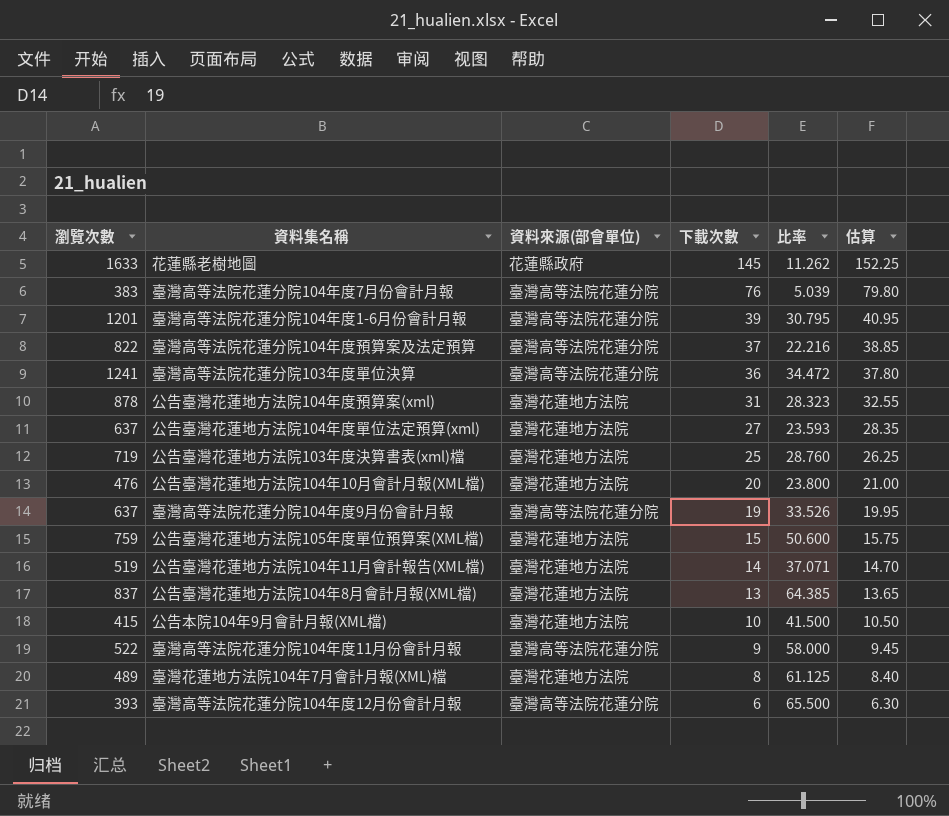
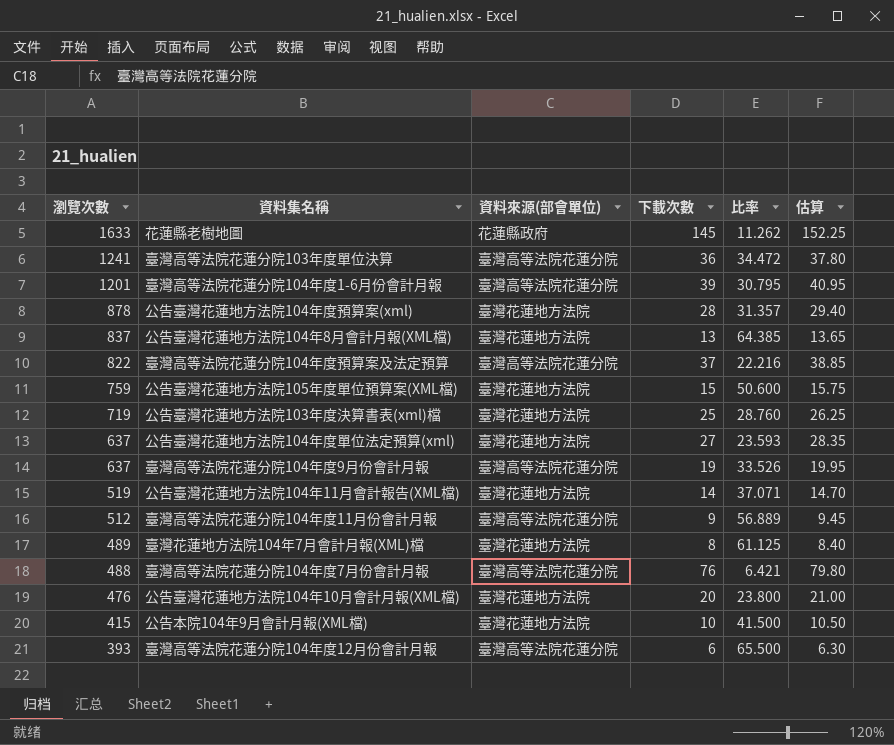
row order: 下載次數 descending -> 瀏覽次數 descending
公告臺灣花蓮地方法院104年度預算案(xml) | 下載次數: 31 -> 28
公告臺灣花蓮地方法院104年度預算案(xml) | 比率: 28.323 -> 31.357
公告臺灣花蓮地方法院104年度預算案(xml) | 估算: 32.55 -> 29.40
臺灣高等法院花蓮分院104年度11月份會計月報 | 瀏覽次數: 522 -> 512
臺灣高等法院花蓮分院104年度11月份會計月報 | 比率: 58.000 -> 56.889
臺灣高等法院花蓮分院104年度7月份會計月報 | 瀏覽次數: 383 -> 488
臺灣高等法院花蓮分院104年度7月份會計月報 | 比率: 5.039 -> 6.421

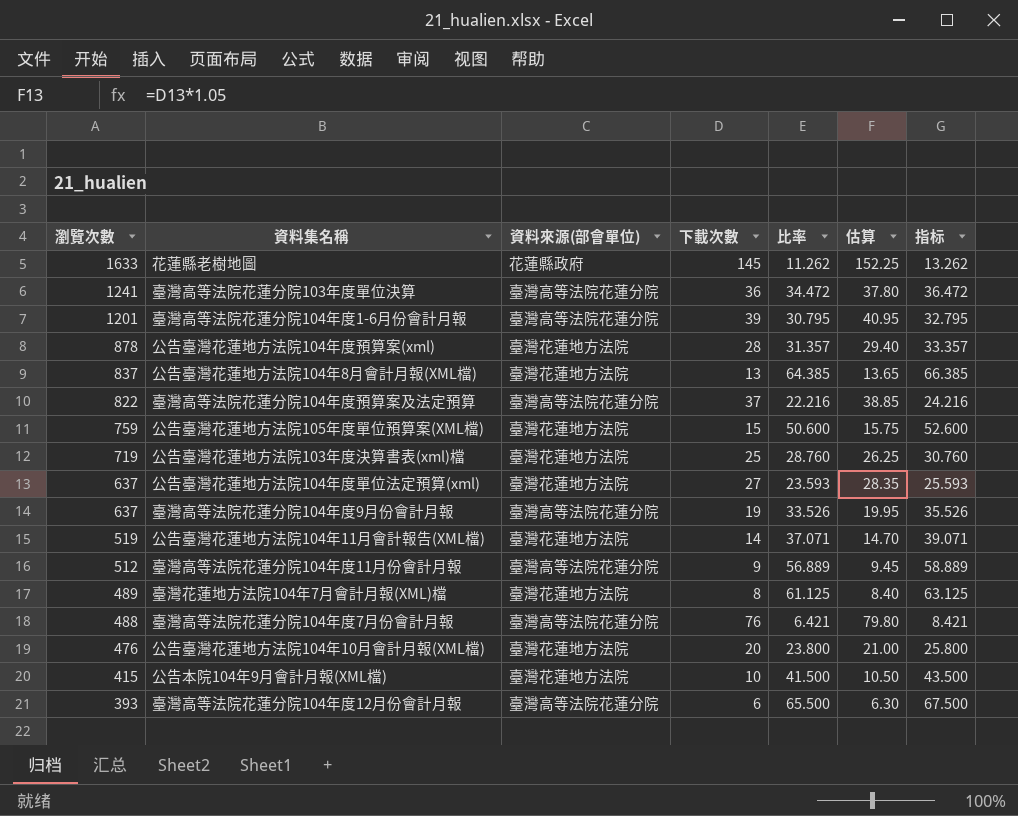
column 指标 | formula: none -> [比率] + 2

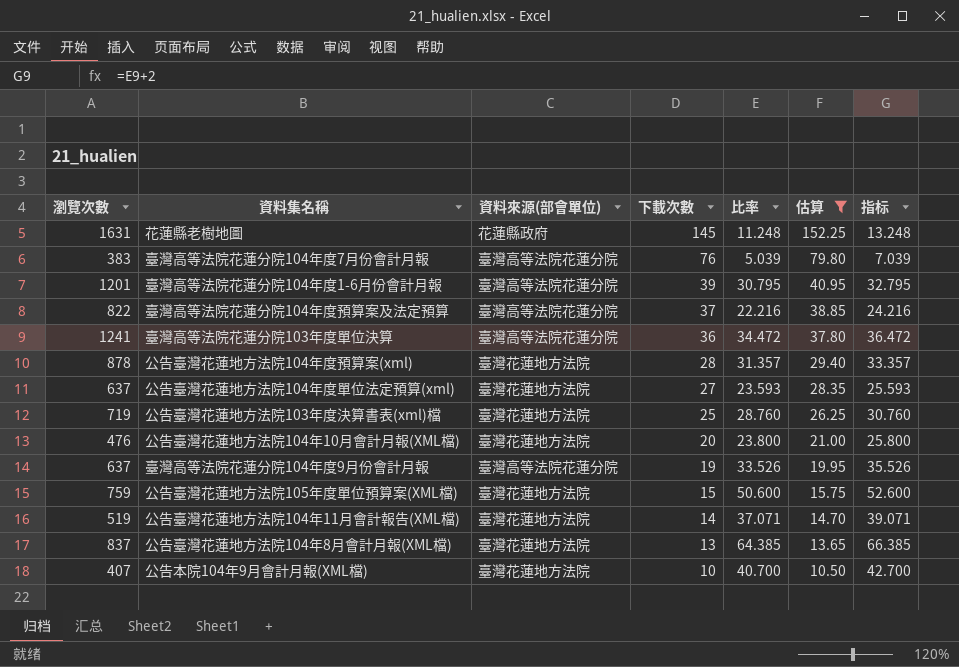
filter: none -> 估算 >= 10.50
row order: 瀏覽次數 descending -> 下載次數 descending
花蓮縣老樹地圖 | 瀏覽次數: 1633 -> 1631
花蓮縣老樹地圖 | 比率: 11.262 -> 11.248
花蓮縣老樹地圖 | 指标: 13.262 -> 13.248
臺灣高等法院花蓮分院104年度7月份會計月報 | 瀏覽次數: 488 -> 383
臺灣高等法院花蓮分院104年度7月份會計月報 | 比率: 6.421 -> 5.039
臺灣高等法院花蓮分院104年度7月份會計月報 | 指标: 8.421 -> 7.039
公告本院104年9月會計月報(XML檔) | 瀏覽次數: 415 -> 407
公告本院104年9月會計月報(XML檔) | 比率: 41.500 -> 40.700
公告本院104年9月會計月報(XML檔) | 指标: 43.500 -> 42.700

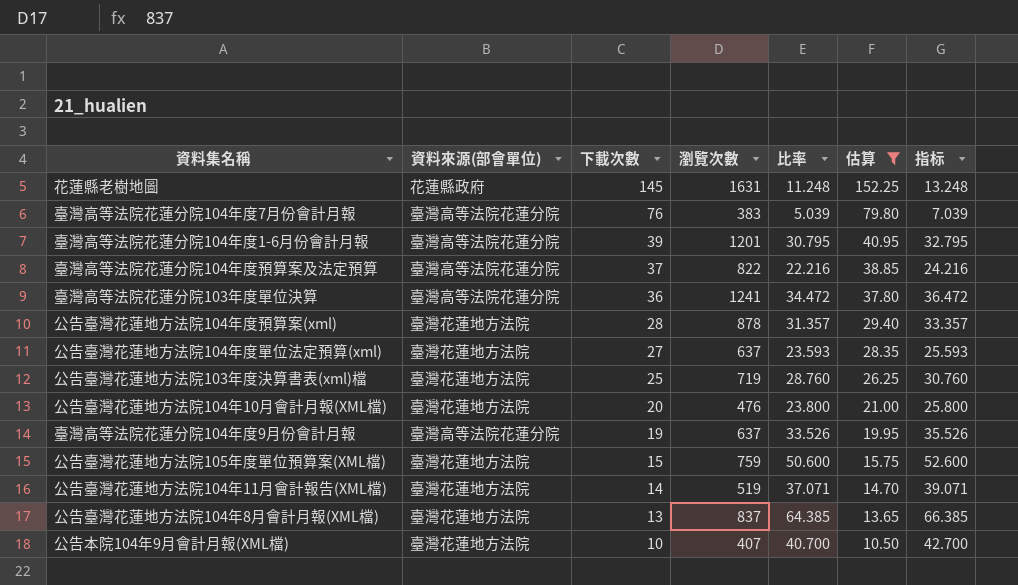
column 瀏覽次數 | position: 1 -> 4

